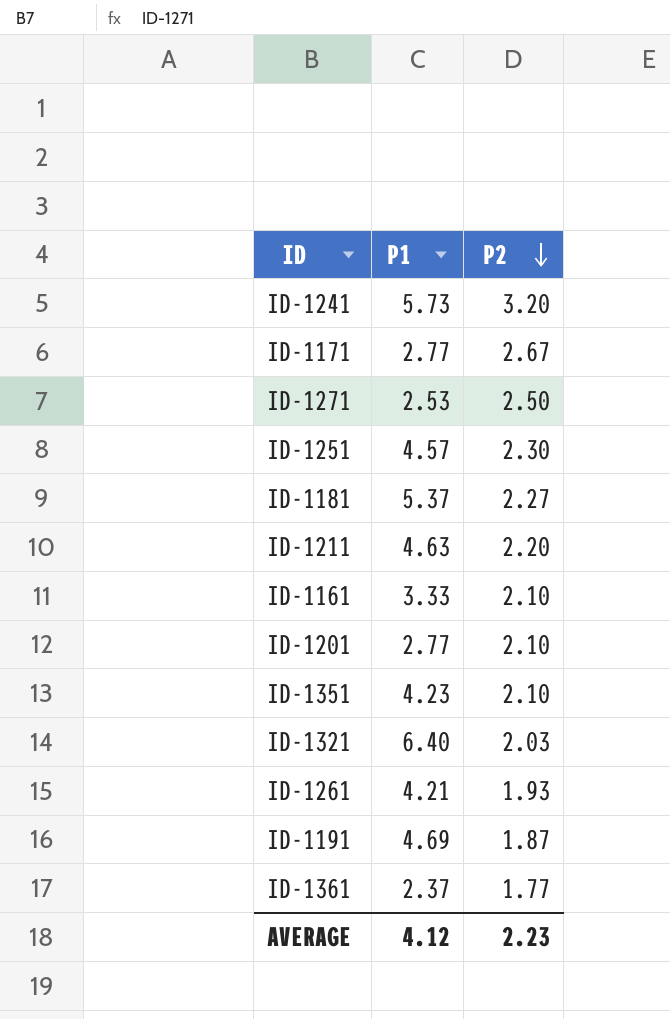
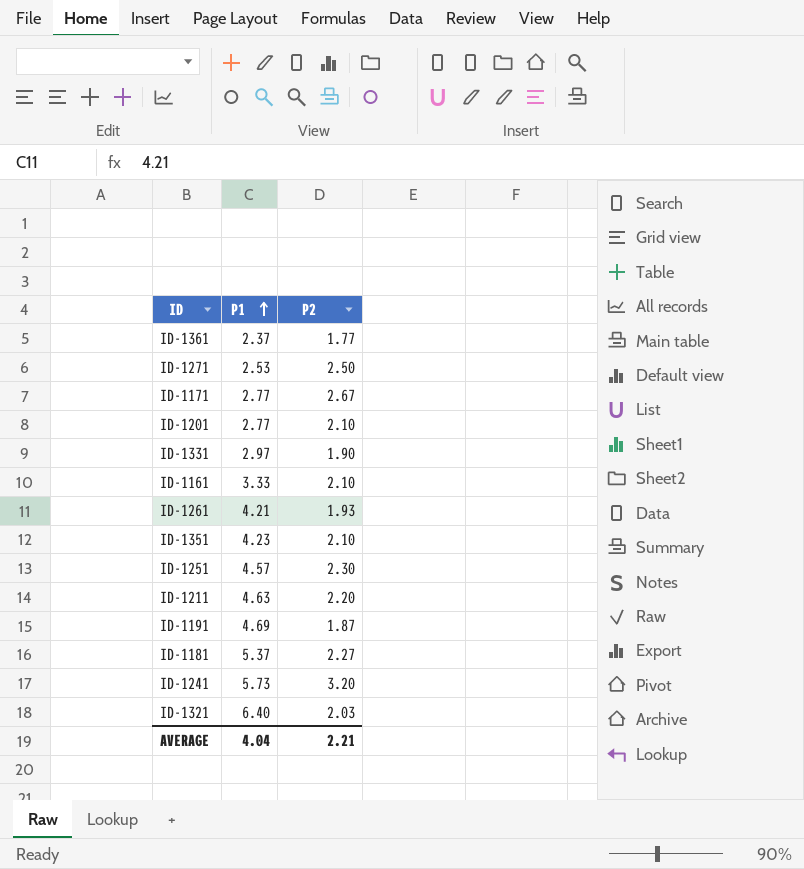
row order: P2 descending -> P1 ascending
row ID-1331: none -> 2.97 | 1.90
AVERAGE | P1: 4.12 -> 4.04
AVERAGE | P2: 2.23 -> 2.21

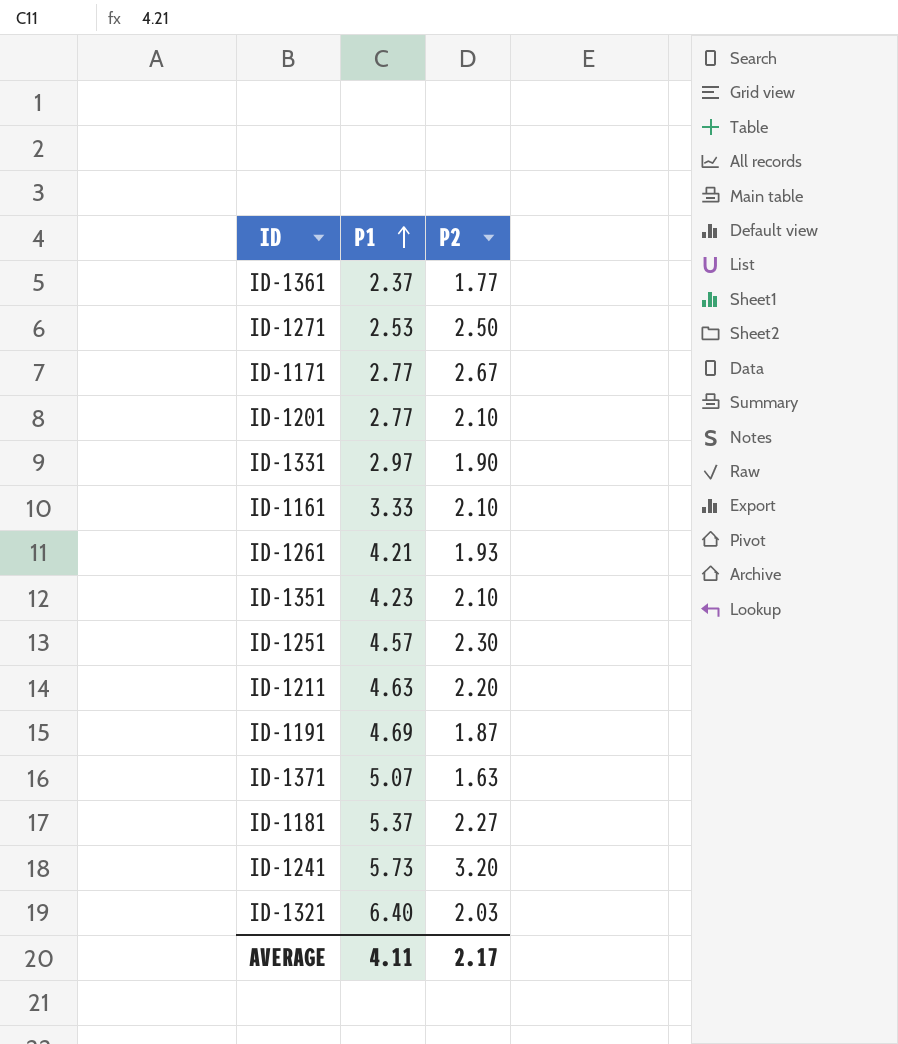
row ID-1371: none -> 5.07 | 1.63
AVERAGE | P1: 4.04 -> 4.11
AVERAGE | P2: 2.21 -> 2.17

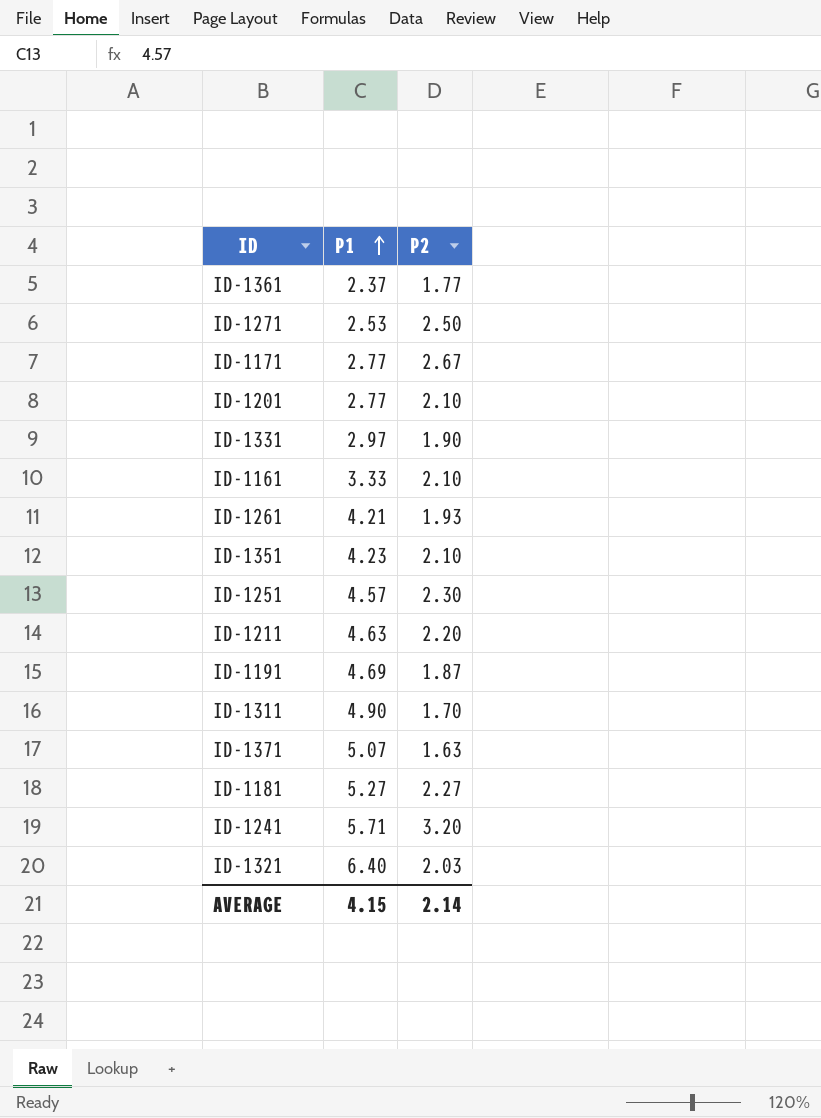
row ID-1311: none -> 4.90 | 1.70
ID-1181 | P1: 5.37 -> 5.27
ID-1241 | P1: 5.73 -> 5.71
AVERAGE | P1: 4.11 -> 4.15
AVERAGE | P2: 2.17 -> 2.14

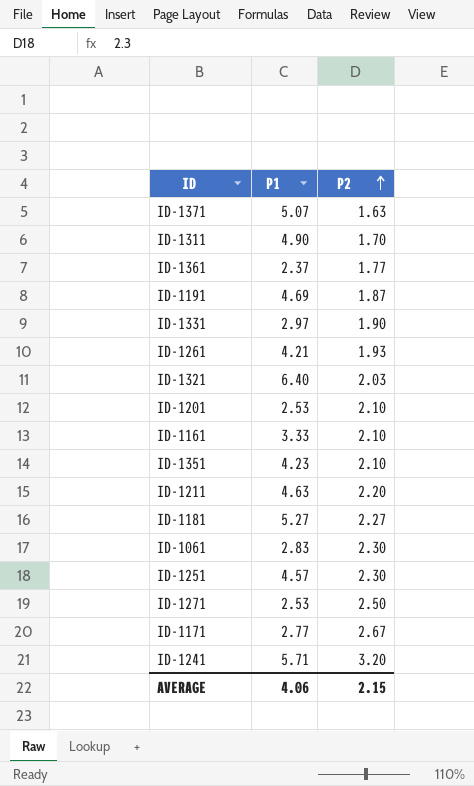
row order: P1 ascending -> P2 ascending
ID-1201 | P1: 2.77 -> 2.53
row ID-1061: none -> 2.83 | 2.30
AVERAGE | P1: 4.15 -> 4.06
AVERAGE | P2: 2.14 -> 2.15

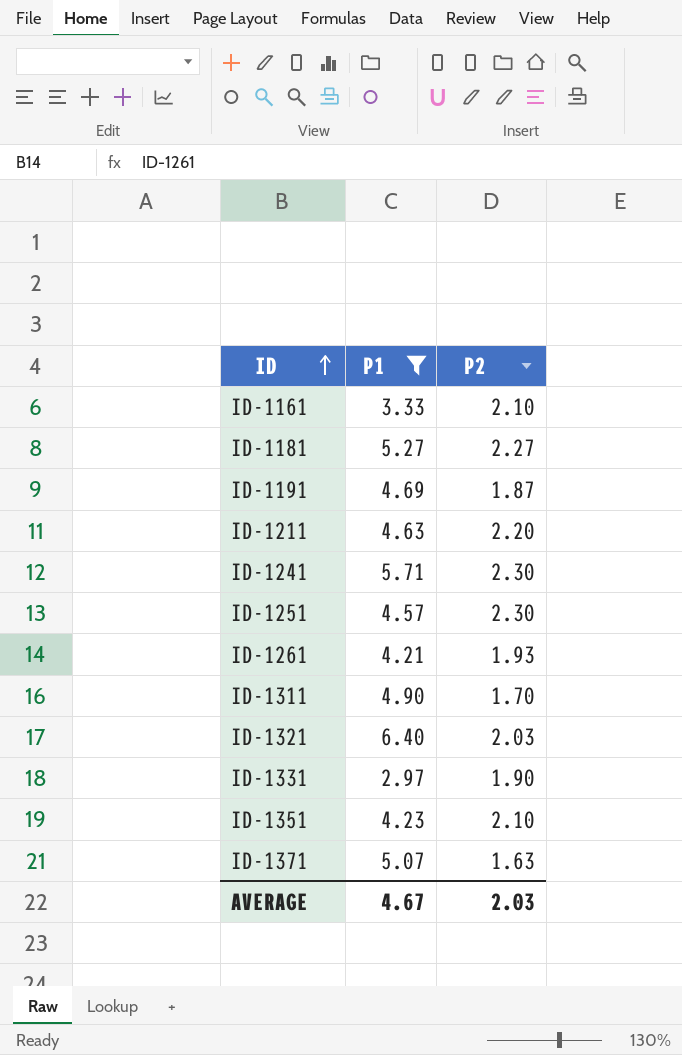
filter: none -> P1 >= 2.97
row order: P2 ascending -> ID ascending
ID-1241 | P2: 3.20 -> 2.30
AVERAGE | P1: 4.06 -> 4.67
AVERAGE | P2: 2.15 -> 2.03

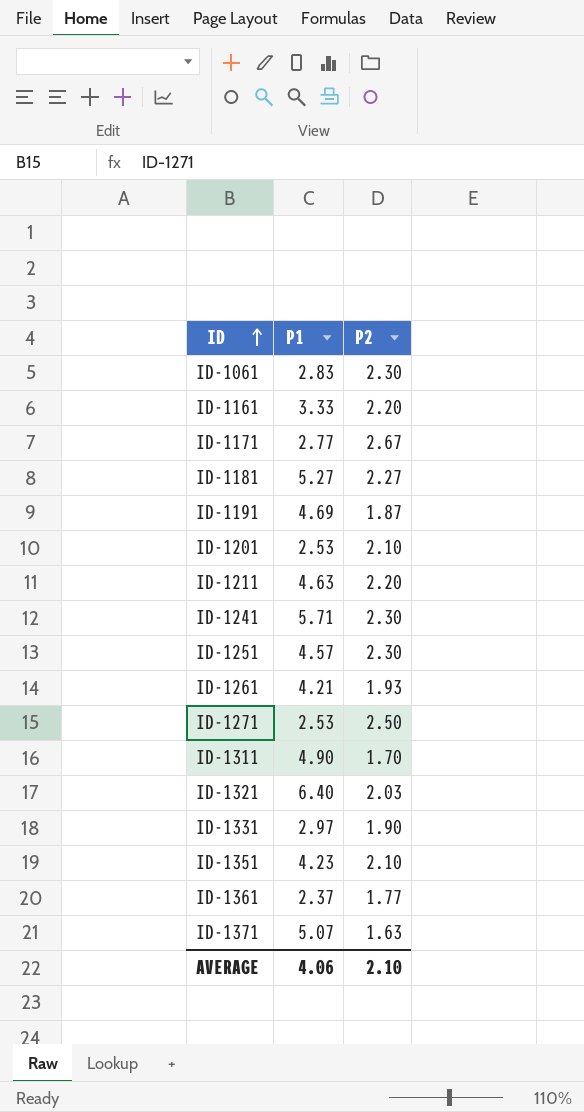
filter: P1 >= 2.97 -> none
ID-1161 | P2: 2.10 -> 2.20
AVERAGE | P1: 4.67 -> 4.06
AVERAGE | P2: 2.03 -> 2.10

